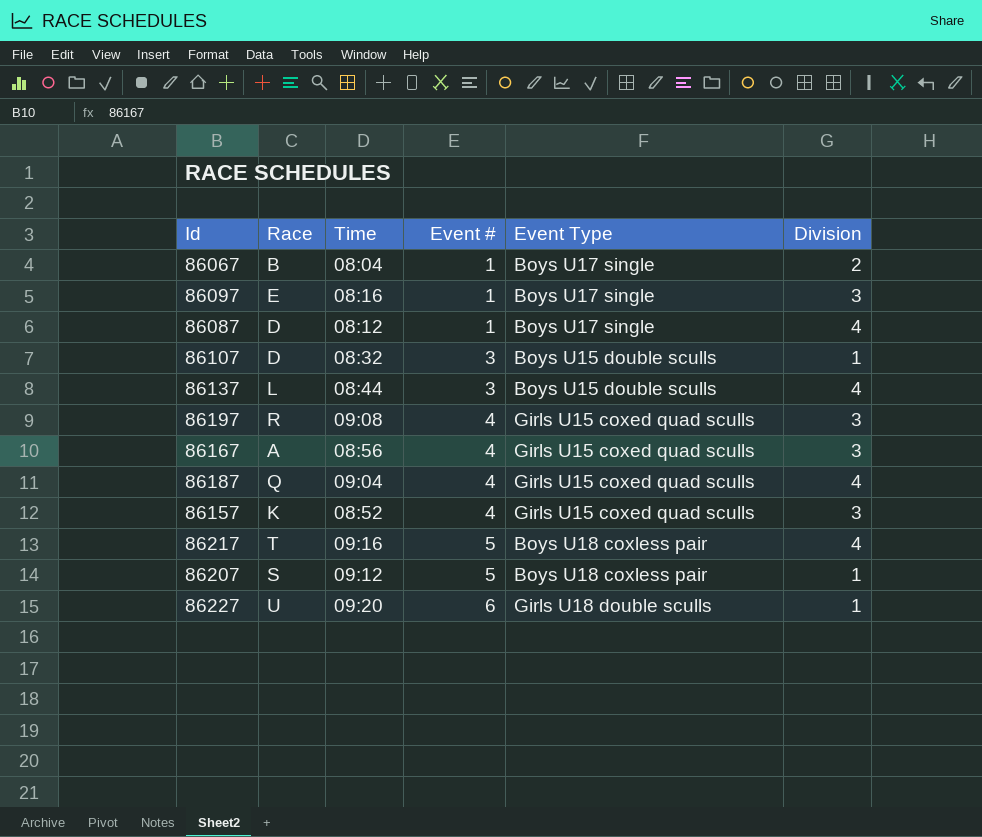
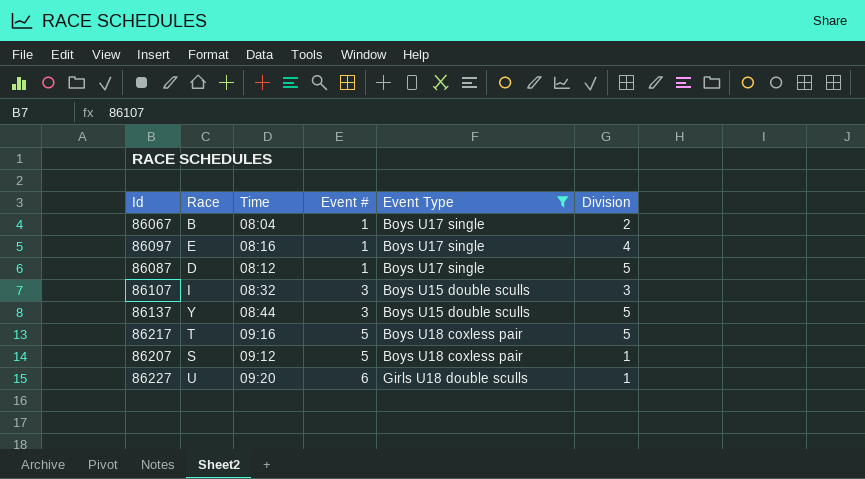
filter: none -> Event Type != Girls U15 coxed quad sculls
86097 | Division: 3 -> 4
86087 | Division: 4 -> 5
86107 | Race: D -> I
86107 | Division: 1 -> 3
86137 | Race: L -> Y
86137 | Division: 4 -> 5
86217 | Division: 4 -> 5

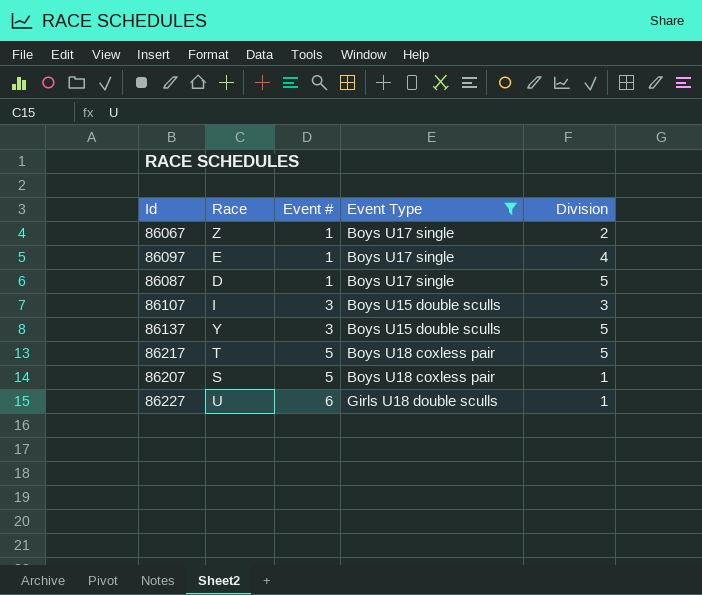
column Time | position: 3 -> none
86067 | Race: B -> Z

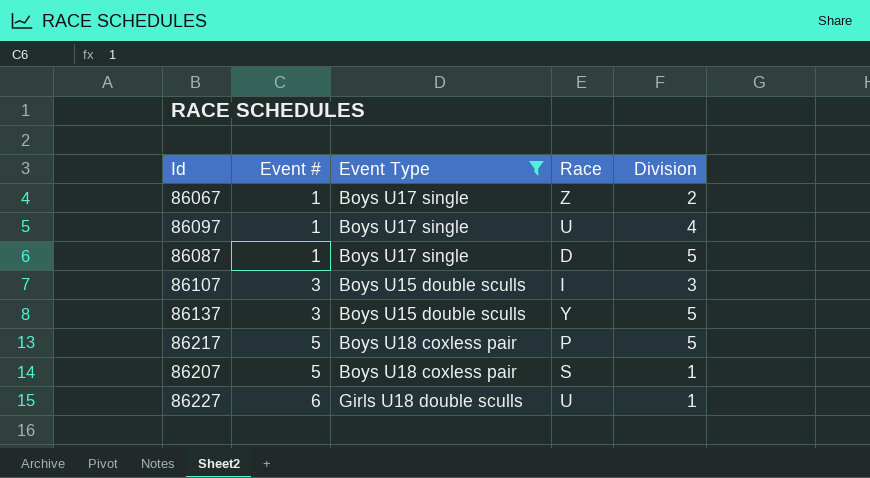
column Race | position: 2 -> 4
86097 | Race: E -> U
86217 | Race: T -> P

